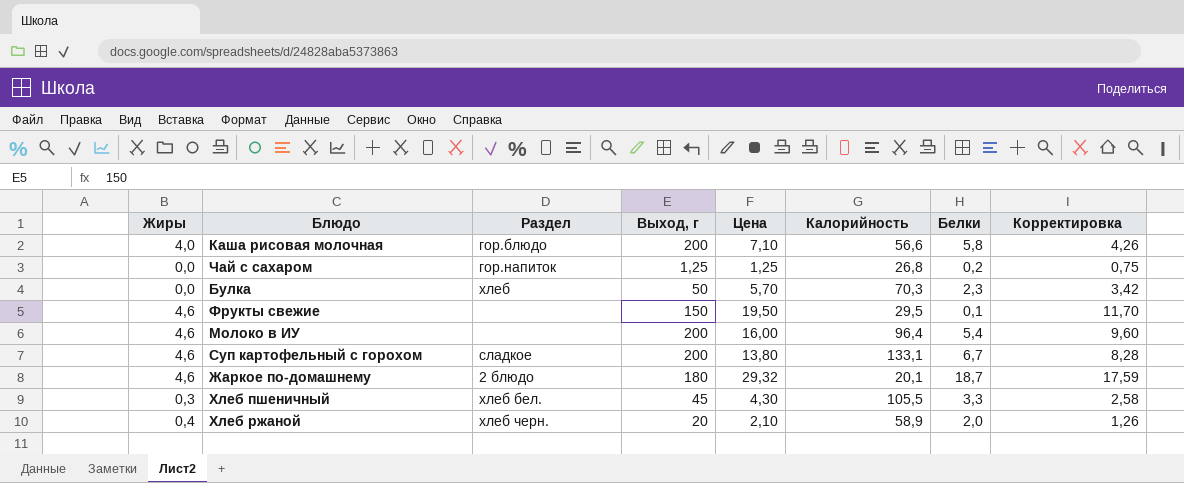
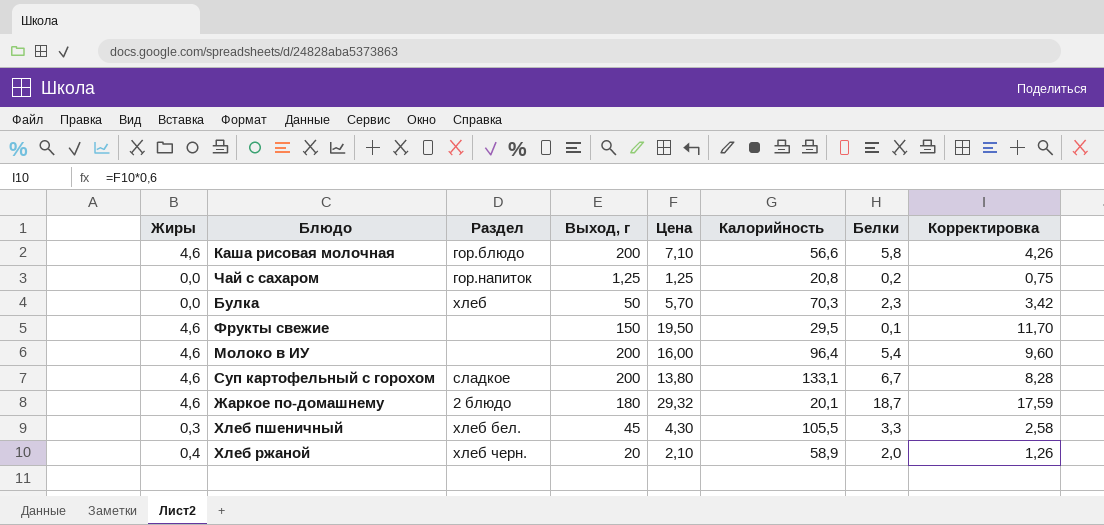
Каша рисовая молочная | Жиры: 4,0 -> 4,6
Чай с сахаром | Калорийность: 26,8 -> 20,8

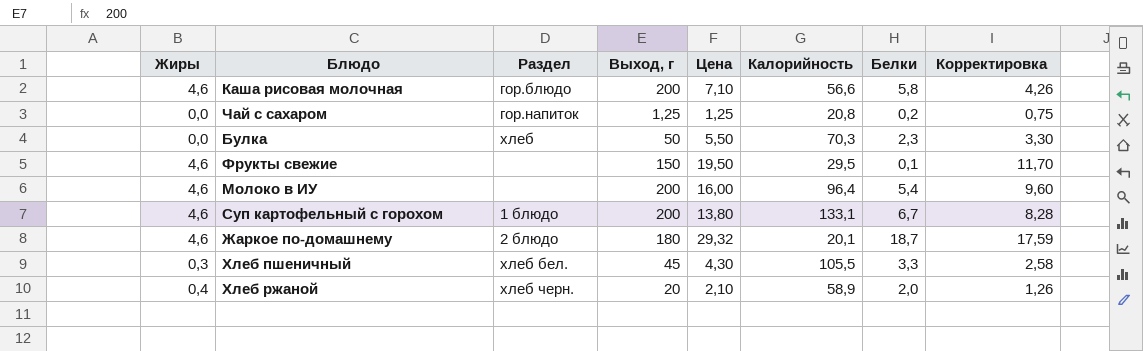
Булка | Цена: 5,70 -> 5,50
Булка | Корректировка: 3,42 -> 3,30
Суп картофельный с горохом | Раздел: сладкое -> 1 блюдо

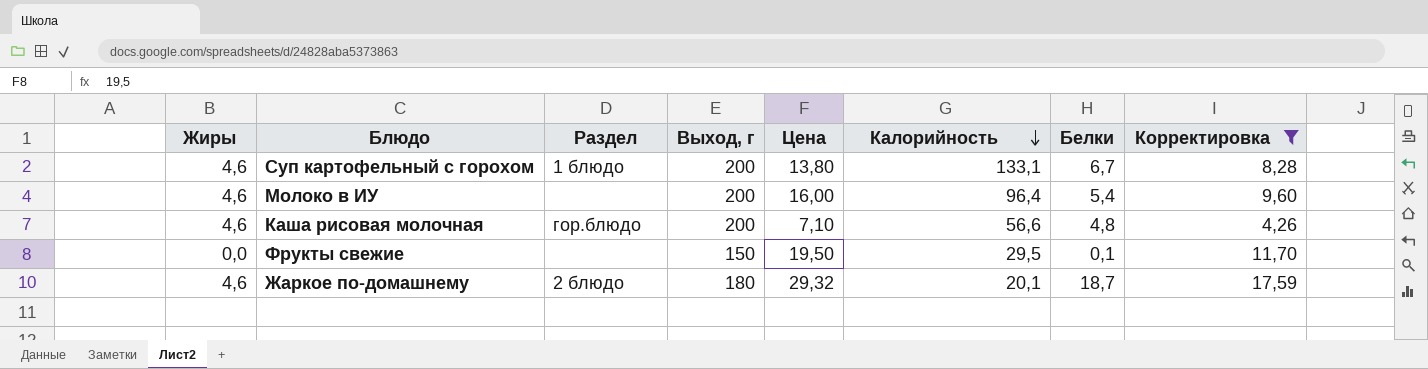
filter: none -> Корректировка >= 4,26
row order: none -> Калорийность descending
Каша рисовая молочная | Белки: 5,8 -> 4,8
Фрукты свежие | Жиры: 4,6 -> 0,0

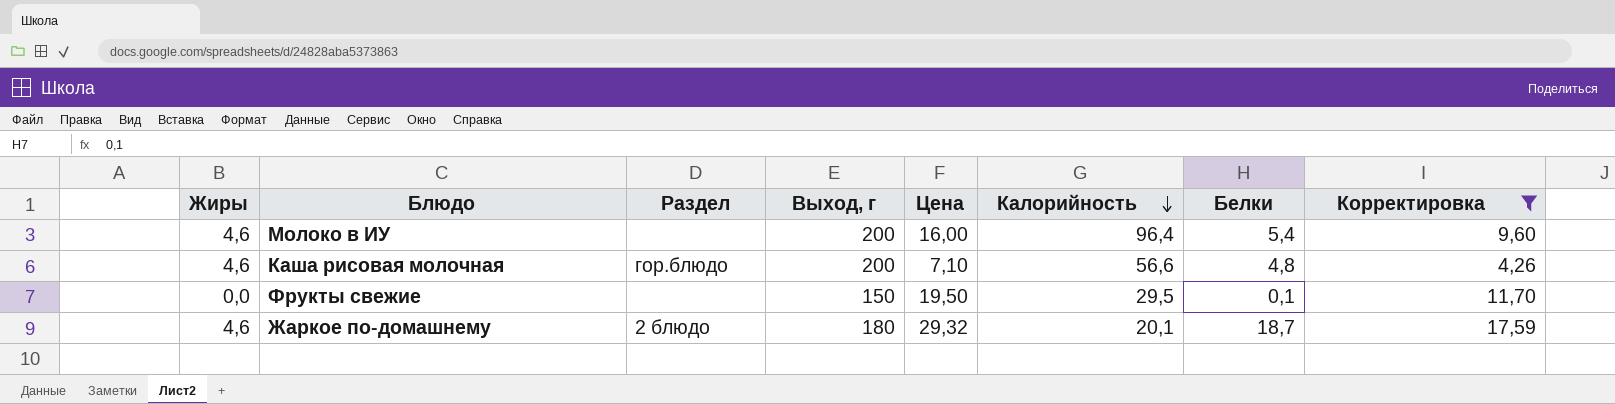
row Суп картофельный с горохом: 4,6 | 1 блюдо | 200 | 13,80 | 133,1 | 6,7 | 8,28 -> none

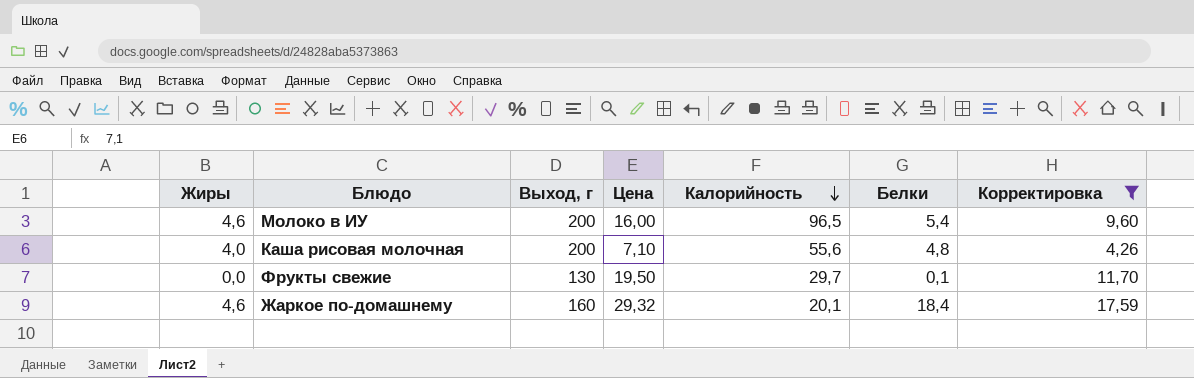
column Раздел | position: 3 -> none
Молоко в ИУ | Калорийность: 96,4 -> 96,5
Каша рисовая молочная | Жиры: 4,6 -> 4,0
Каша рисовая молочная | Калорийность: 56,6 -> 55,6
Фрукты свежие | Выход, г: 150 -> 130
Фрукты свежие | Калорийность: 29,5 -> 29,7
Жаркое по-домашнему | Выход, г: 180 -> 160
Жаркое по-домашнему | Белки: 18,7 -> 18,4

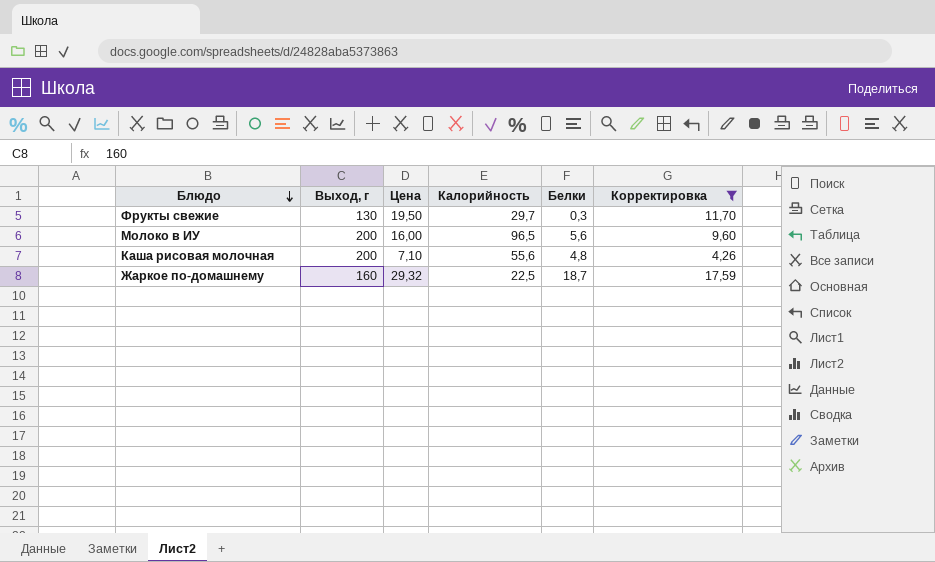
row order: Калорийность descending -> Блюдо descending
column Жиры | position: 1 -> none
Фрукты свежие | Белки: 0,1 -> 0,3
Молоко в ИУ | Белки: 5,4 -> 5,6
Жаркое по-домашнему | Калорийность: 20,1 -> 22,5
Жаркое по-домашнему | Белки: 18,4 -> 18,7

